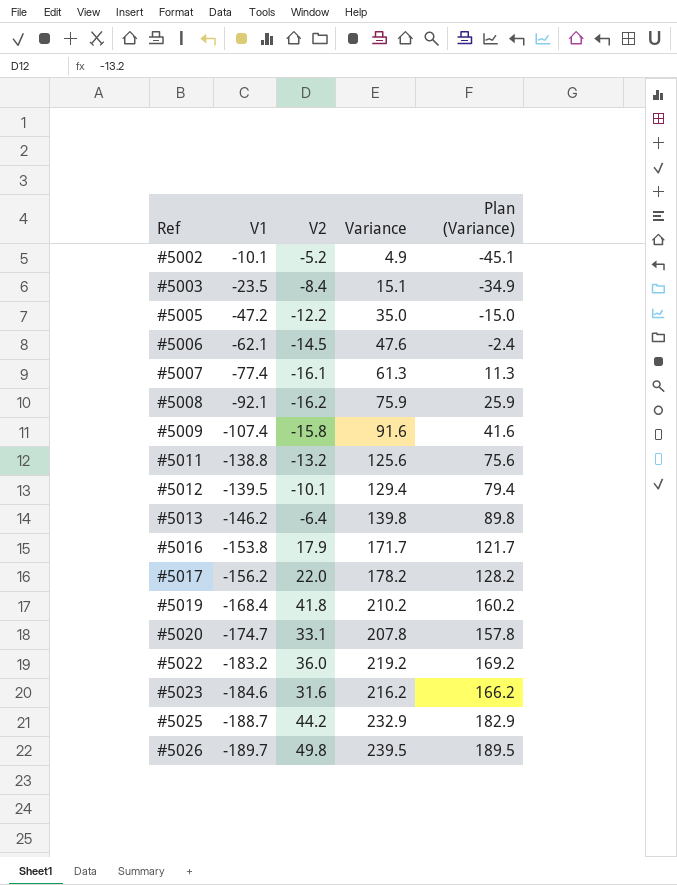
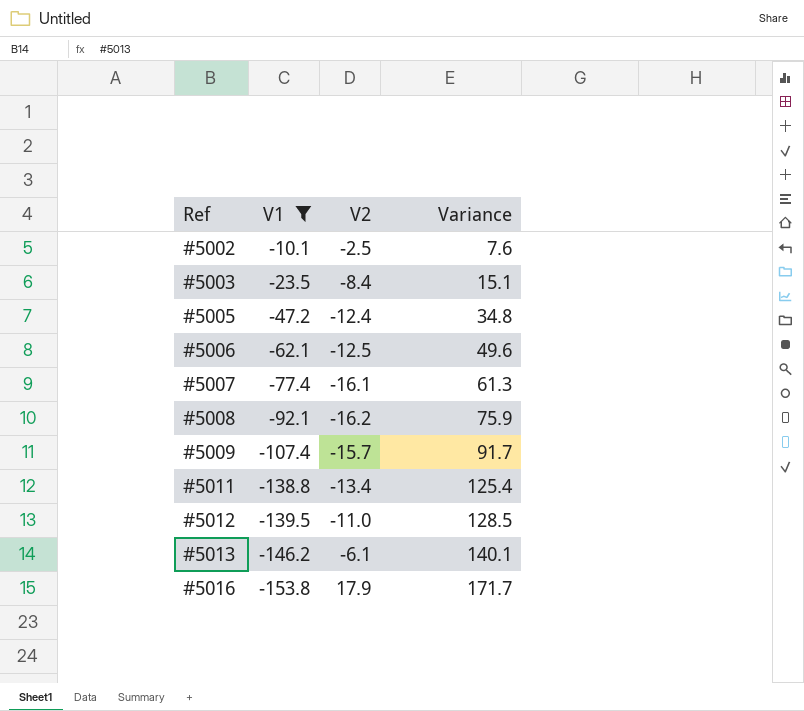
filter: none -> V1 >= -153.8
column Plan (Variance) | formula: [Variance] - 50 -> none
#5002 | V2: -5.2 -> -2.5
#5002 | Variance: 4.9 -> 7.6
#5005 | V2: -12.2 -> -12.4
#5005 | Variance: 35.0 -> 34.8
#5006 | V2: -14.5 -> -12.5
#5006 | Variance: 47.6 -> 49.6
#5009 | V2: -15.8 -> -15.7
#5009 | Variance: 91.6 -> 91.7
#5011 | V2: -13.2 -> -13.4
#5011 | Variance: 125.6 -> 125.4
#5012 | V2: -10.1 -> -11.0
#5012 | Variance: 129.4 -> 128.5
#5013 | V2: -6.4 -> -6.1
#5013 | Variance: 139.8 -> 140.1

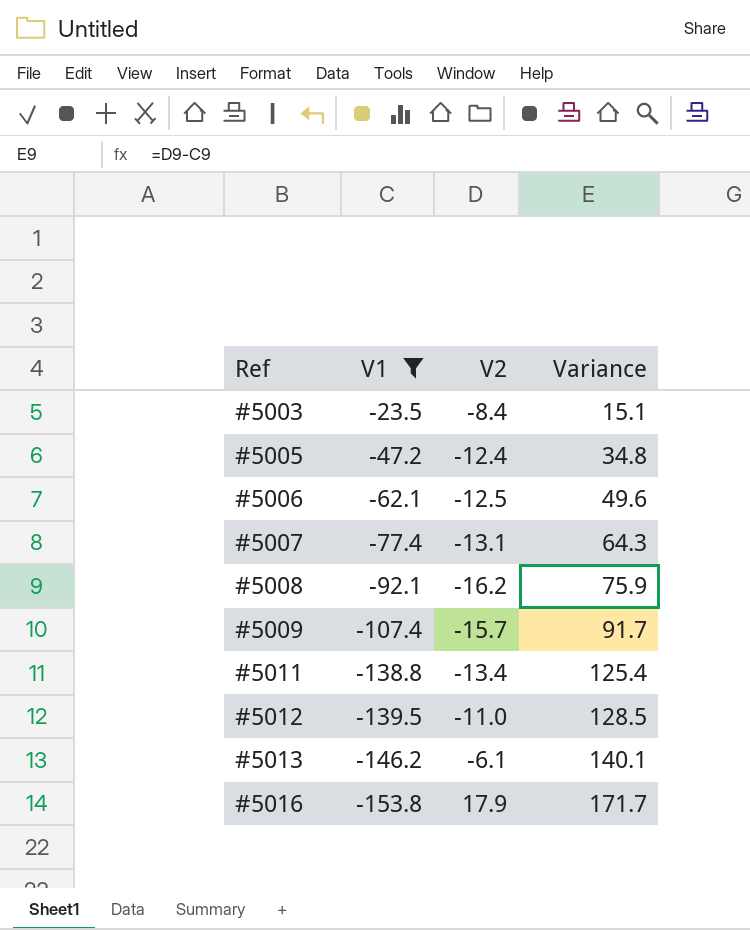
row #5002: -10.1 | -2.5 | 7.6 -> none
#5007 | V2: -16.1 -> -13.1
#5007 | Variance: 61.3 -> 64.3

